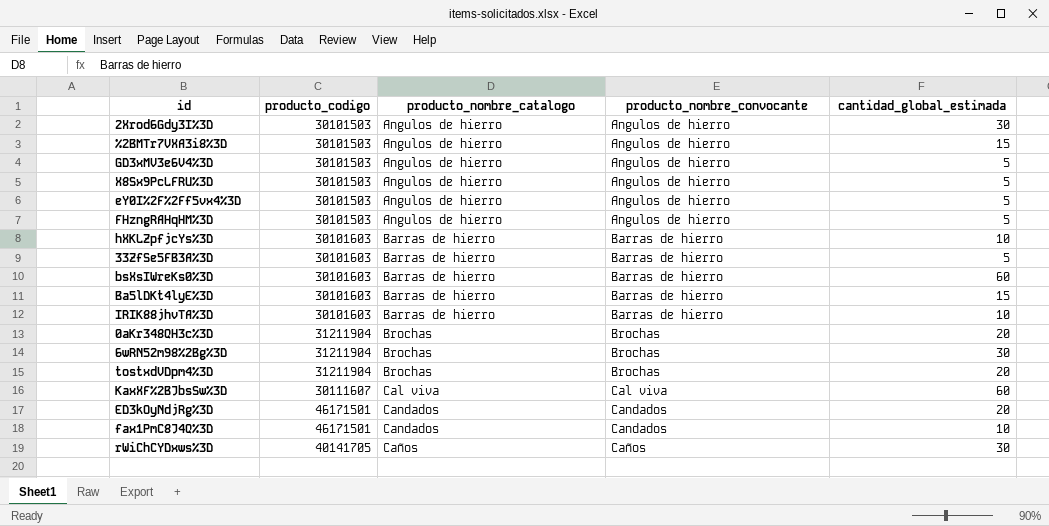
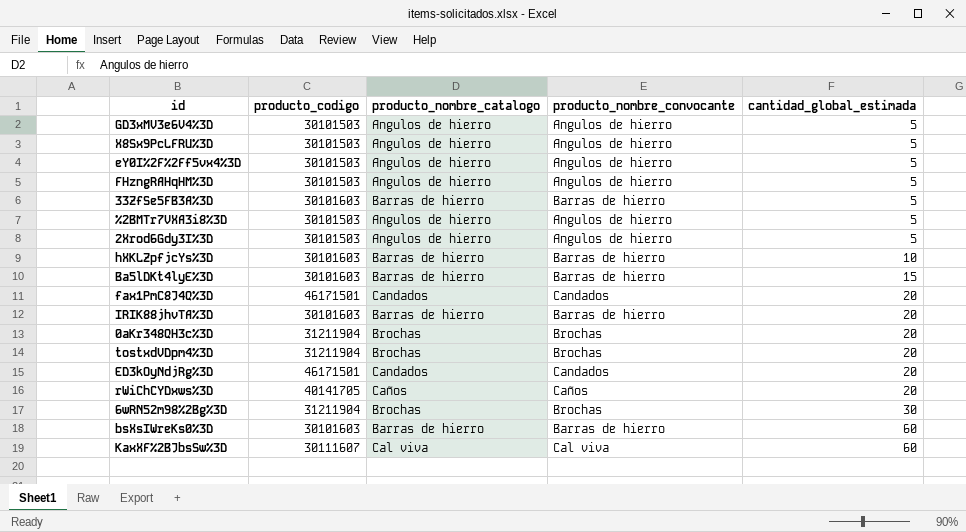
row order: producto_nombre_catalogo ascending -> cantidad_global_estimada ascending
%2BMTr7VXA3i8%3D | cantidad_global_estimada: 15 -> 5
2Xrod6Gdy3I%3D | cantidad_global_estimada: 30 -> 5
fax1PmC8J4Q%3D | cantidad_global_estimada: 10 -> 20
IRIK88jhvTA%3D | cantidad_global_estimada: 10 -> 20
rWiChCYDxws%3D | cantidad_global_estimada: 30 -> 20

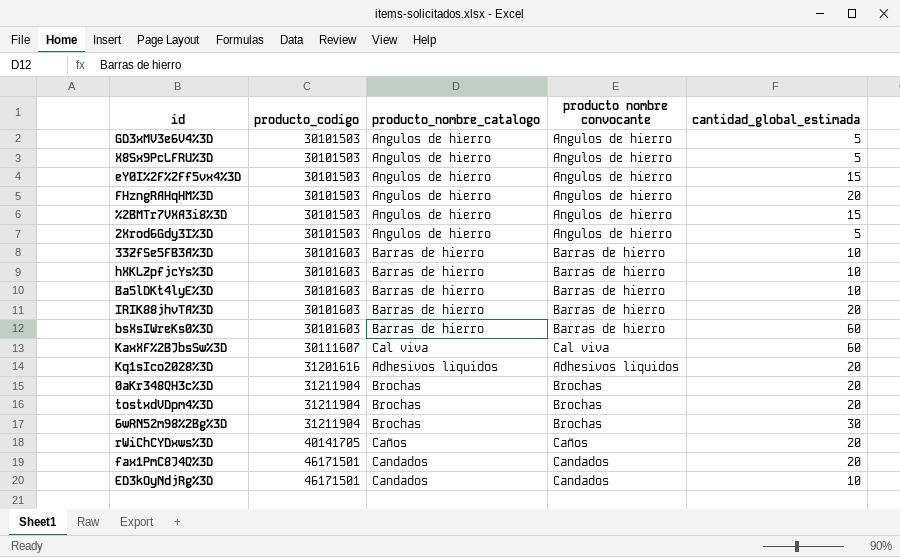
row order: cantidad_global_estimada ascending -> producto_codigo ascending
column name: producto_nombre_convocante -> producto nombre convocante
eY0I%2F%2Ff5vx4%3D | cantidad_global_estimada: 5 -> 15
FHzngRAHqHM%3D | cantidad_global_estimada: 5 -> 20
%2BMTr7VXA3i8%3D | cantidad_global_estimada: 5 -> 15
33ZfSe5FB3A%3D | cantidad_global_estimada: 5 -> 10
Ba5lDKt4lyE%3D | cantidad_global_estimada: 15 -> 10
row Kq1sIco2028%3D: none -> 31201616 | Adhesivos liquidos | Adhesivos liquidos | 20
ED3kOyNdjRg%3D | cantidad_global_estimada: 20 -> 10

